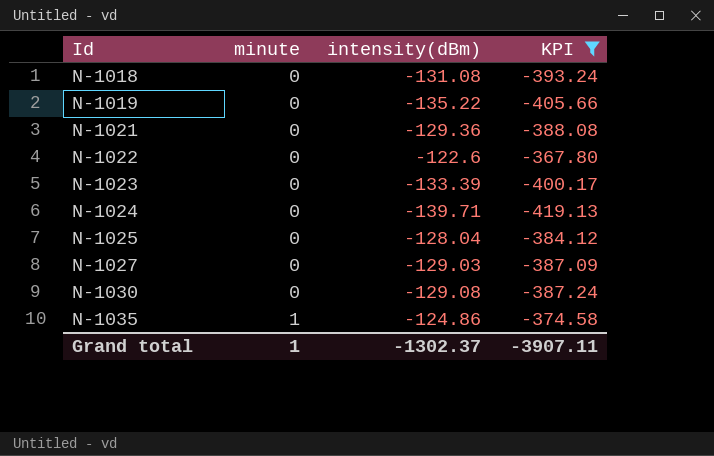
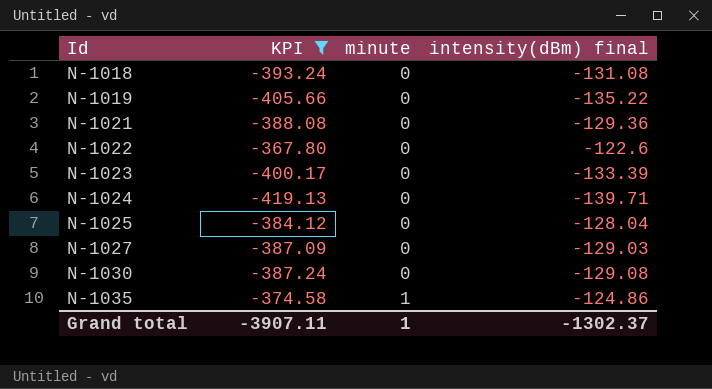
column KPI | position: 4 -> 2
column name: intensity(dBm) -> intensity(dBm) final

